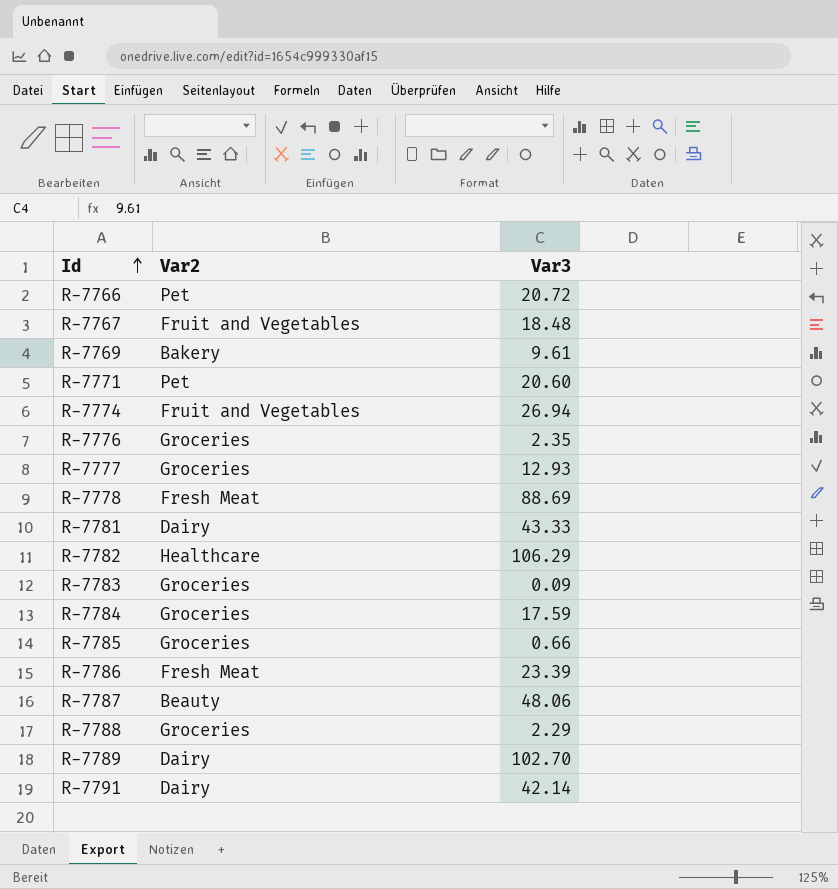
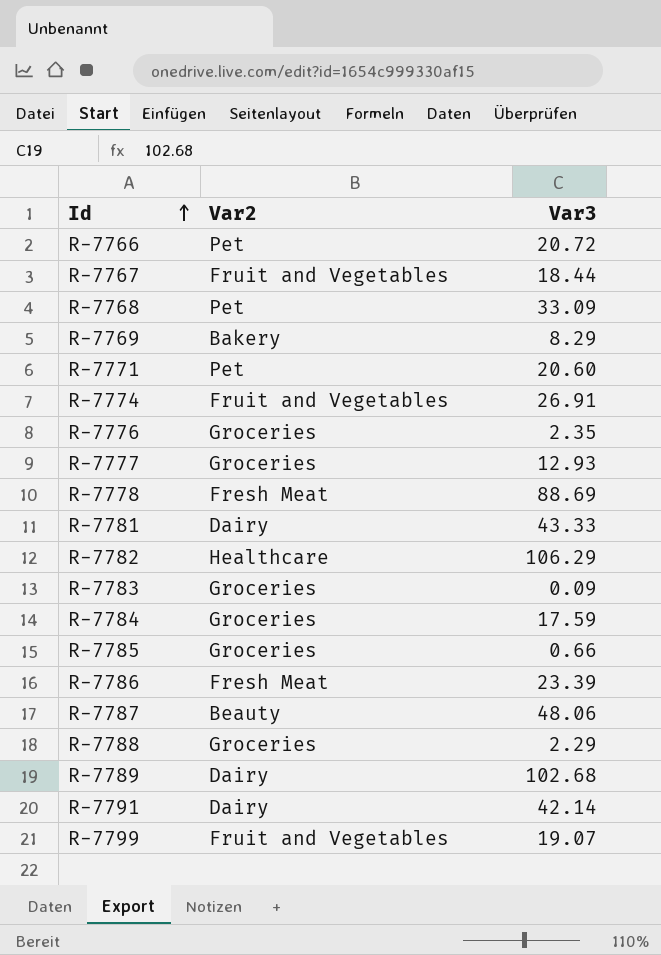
R-7767 | Var3: 18.48 -> 18.44
row R-7768: none -> Pet | 33.09
R-7769 | Var3: 9.61 -> 8.29
R-7774 | Var3: 26.94 -> 26.91
R-7789 | Var3: 102.70 -> 102.68
row R-7799: none -> Fruit and Vegetables | 19.07

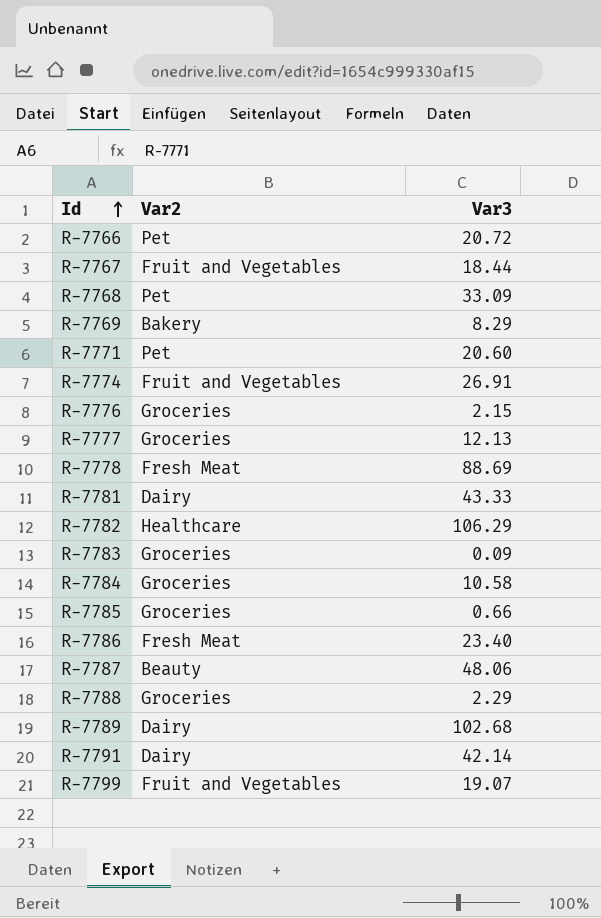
R-7776 | Var3: 2.35 -> 2.15
R-7777 | Var3: 12.93 -> 12.13
R-7784 | Var3: 17.59 -> 10.58
R-7786 | Var3: 23.39 -> 23.40

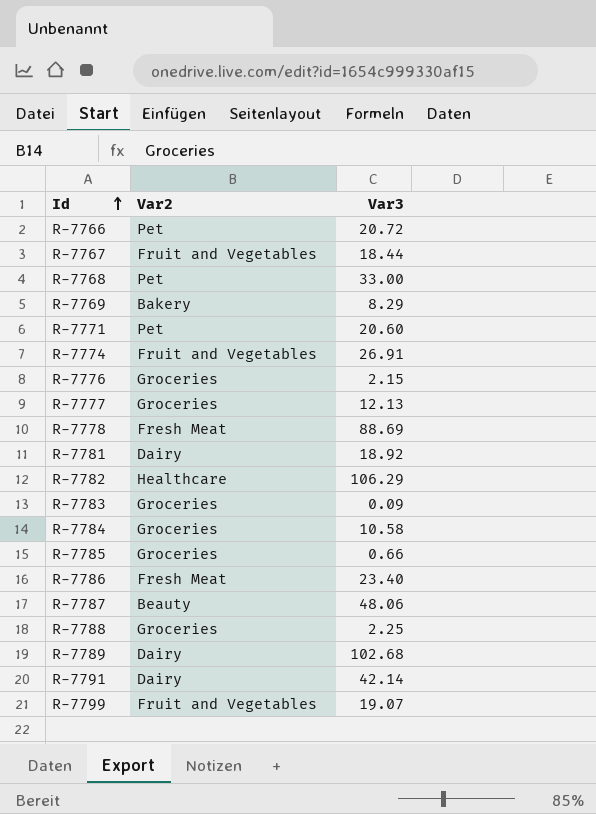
R-7768 | Var3: 33.09 -> 33.00
R-7781 | Var3: 43.33 -> 18.92
R-7788 | Var3: 2.29 -> 2.25

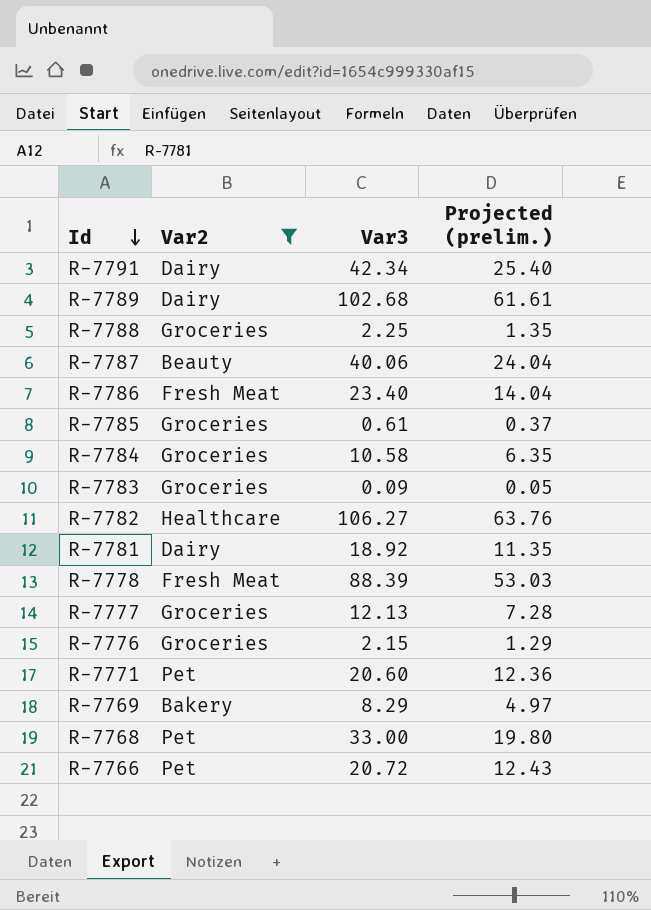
filter: none -> Var2 != Fruit and Vegetables
row order: Id ascending -> Id descending
column Projected (prelim.) | formula: none -> [Var3] * 0.6
R-7791 | Var3: 42.14 -> 42.34
R-7787 | Var3: 48.06 -> 40.06
R-7785 | Var3: 0.66 -> 0.61
R-7782 | Var3: 106.29 -> 106.27
R-7778 | Var3: 88.69 -> 88.39

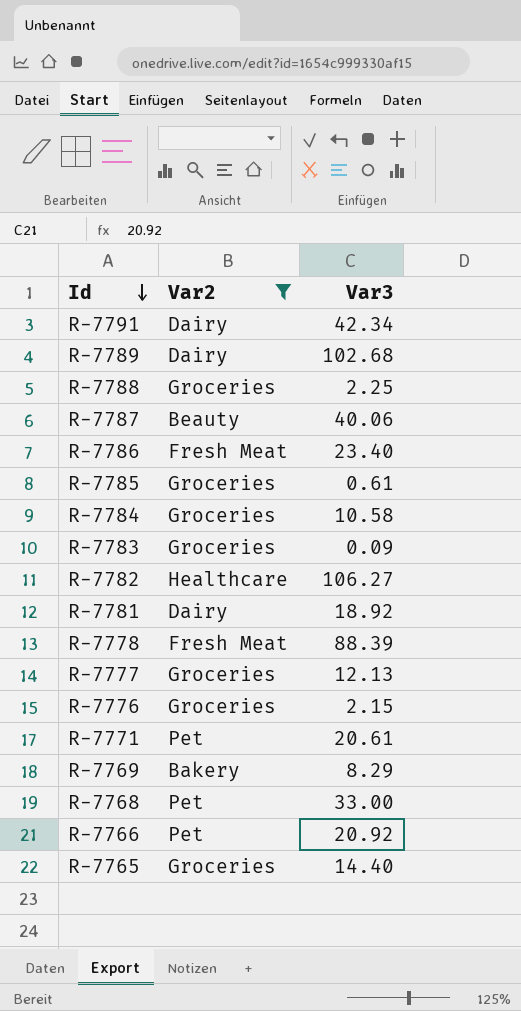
column Projected (prelim.) | formula: [Var3] * 0.6 -> none
R-7771 | Var3: 20.60 -> 20.61
R-7766 | Var3: 20.72 -> 20.92
row R-7765: none -> Groceries | 14.40

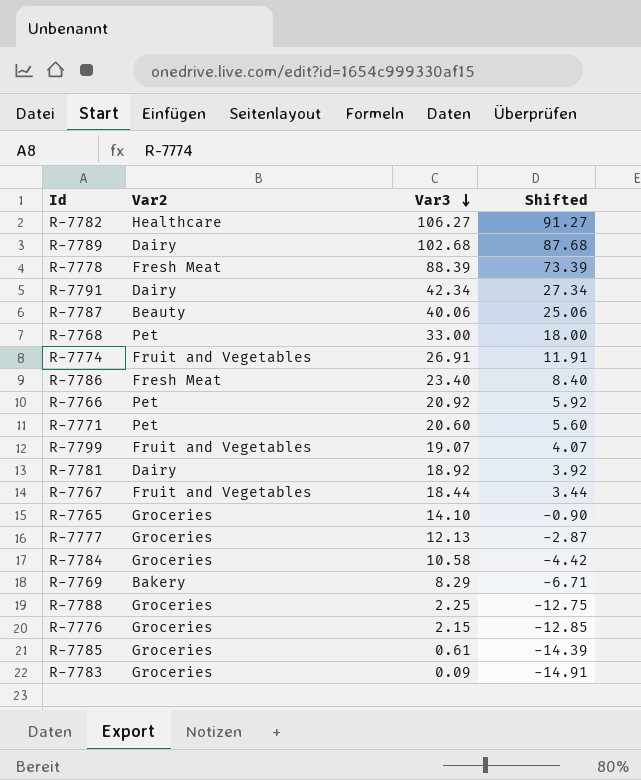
filter: Var2 != Fruit and Vegetables -> none
row order: Id descending -> Var3 descending
column Shifted | formula: none -> [Var3] - 15
R-7771 | Var3: 20.61 -> 20.60
R-7765 | Var3: 14.40 -> 14.10

